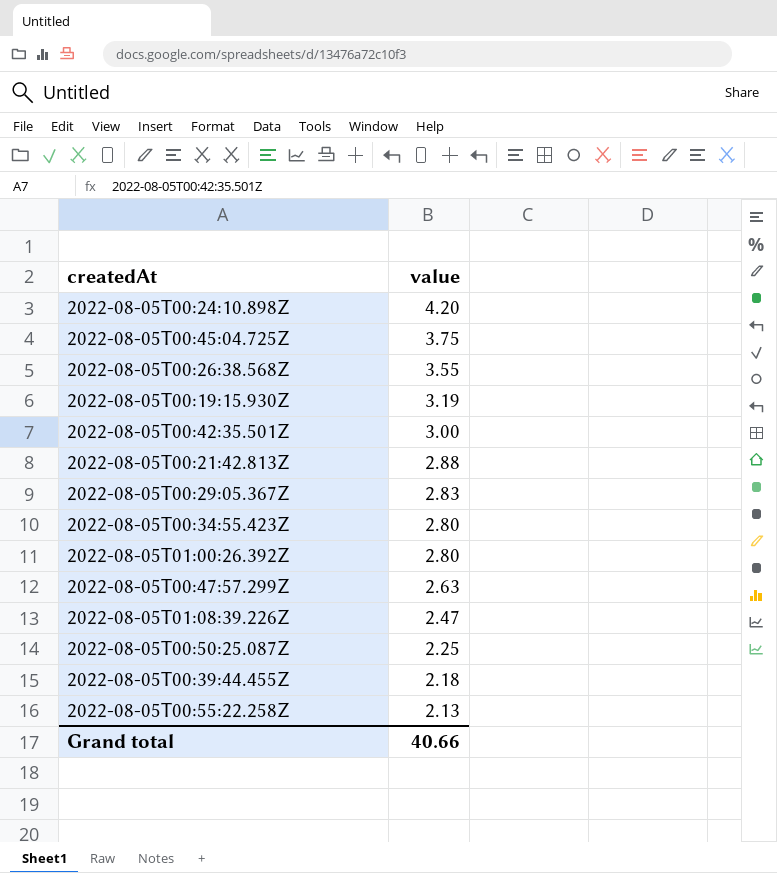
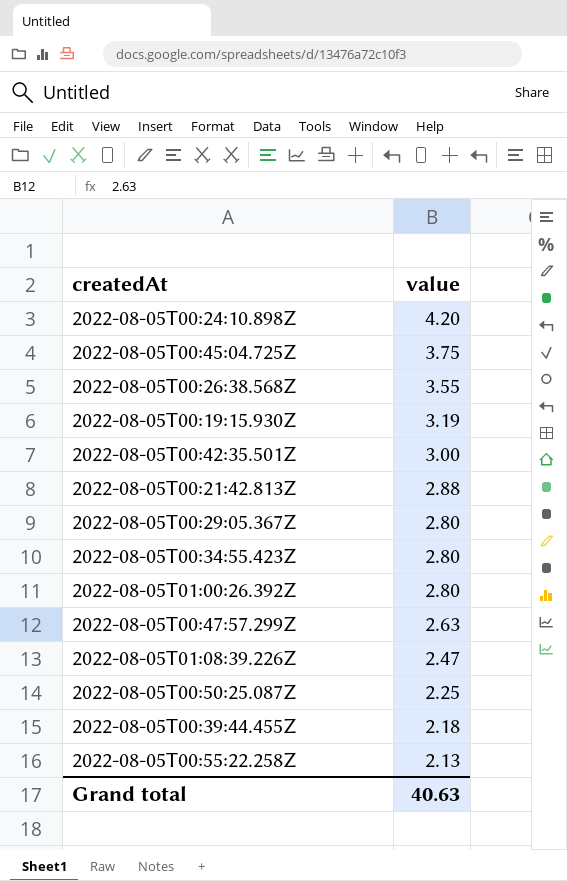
2022-08-05T00:29:05.367Z | value: 2.83 -> 2.80
Grand total | value: 40.66 -> 40.63

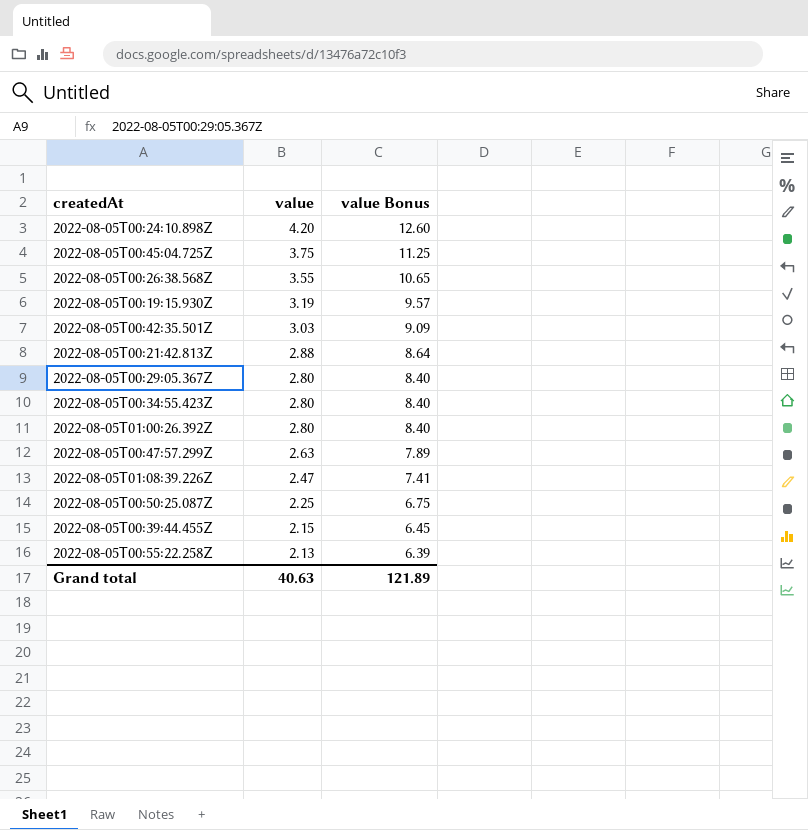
column value Bonus | formula: none -> [value] * 3
2022-08-05T00:42:35.501Z | value: 3.00 -> 3.03
2022-08-05T00:39:44.455Z | value: 2.18 -> 2.15

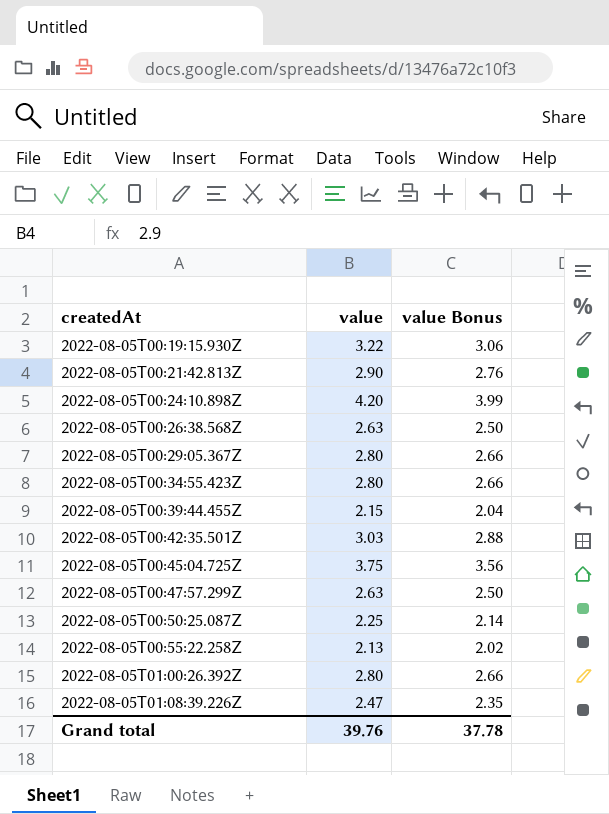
row order: value descending -> createdAt ascending
column value Bonus | formula: [value] * 3 -> [value] * 0.95
2022-08-05T00:19:15.930Z | value: 3.19 -> 3.22
2022-08-05T00:21:42.813Z | value: 2.88 -> 2.90
2022-08-05T00:26:38.568Z | value: 3.55 -> 2.63
Grand total | value: 40.63 -> 39.76
Grand total | value Bonus: 121.89 -> 37.78

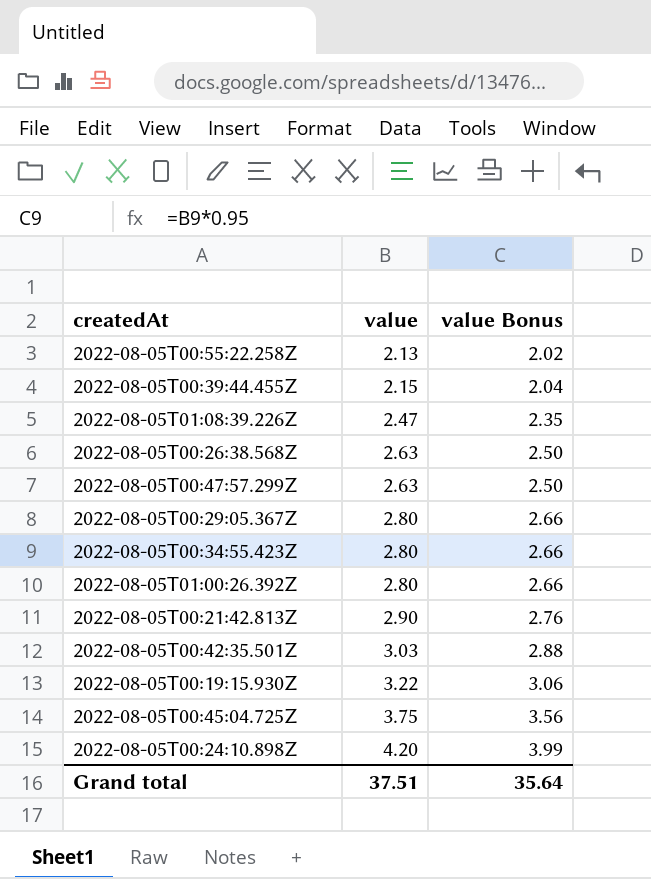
row order: createdAt ascending -> value ascending
row 2022-08-05T00:50:25.087Z: 2.25 | 2.14 -> none
Grand total | value: 39.76 -> 37.51
Grand total | value Bonus: 37.78 -> 35.64

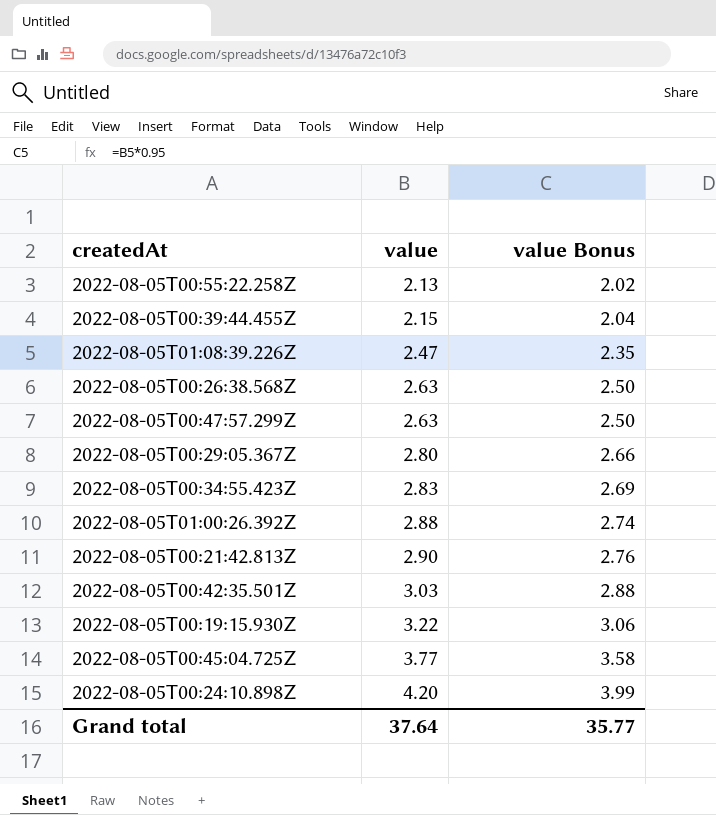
2022-08-05T00:34:55.423Z | value: 2.80 -> 2.83
2022-08-05T00:34:55.423Z | value Bonus: 2.66 -> 2.69
2022-08-05T01:00:26.392Z | value: 2.80 -> 2.88
2022-08-05T01:00:26.392Z | value Bonus: 2.66 -> 2.74
2022-08-05T00:45:04.725Z | value: 3.75 -> 3.77
2022-08-05T00:45:04.725Z | value Bonus: 3.56 -> 3.58
Grand total | value: 37.51 -> 37.64
Grand total | value Bonus: 35.64 -> 35.77

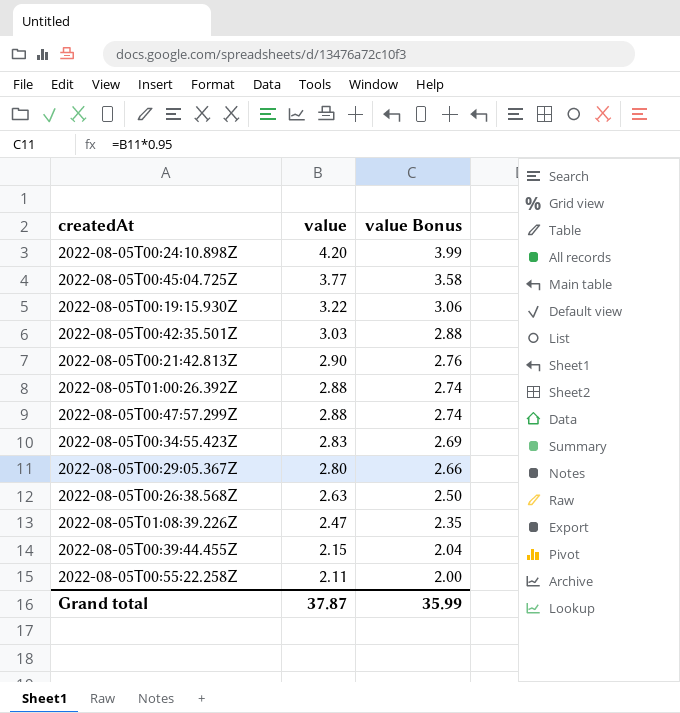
row order: value ascending -> value descending
2022-08-05T00:47:57.299Z | value: 2.63 -> 2.88
2022-08-05T00:47:57.299Z | value Bonus: 2.50 -> 2.74
2022-08-05T00:55:22.258Z | value: 2.13 -> 2.11
2022-08-05T00:55:22.258Z | value Bonus: 2.02 -> 2.00
Grand total | value: 37.64 -> 37.87
Grand total | value Bonus: 35.77 -> 35.99

